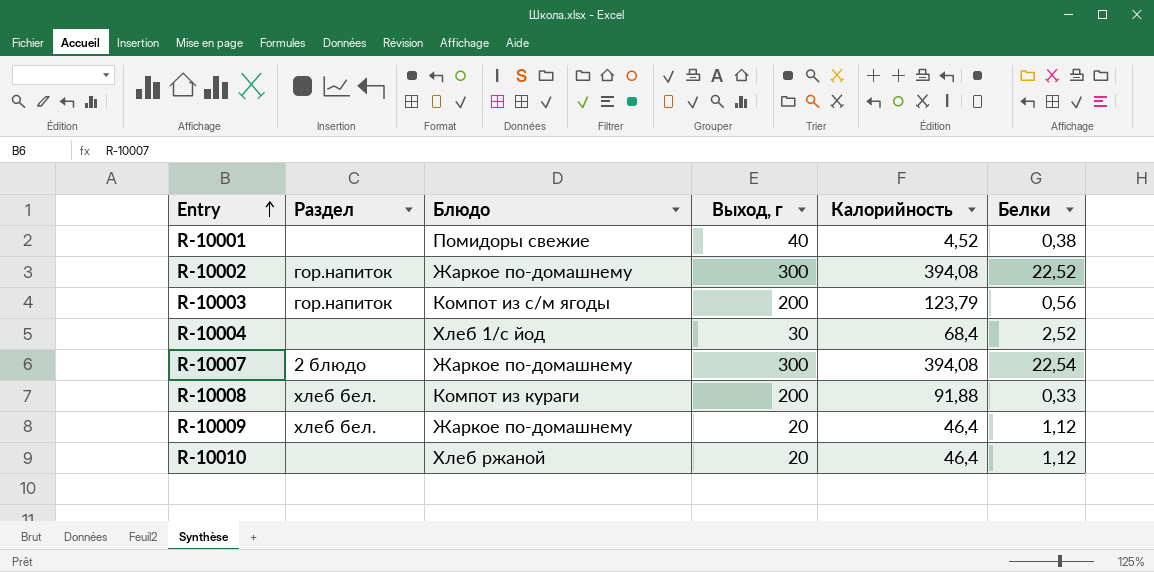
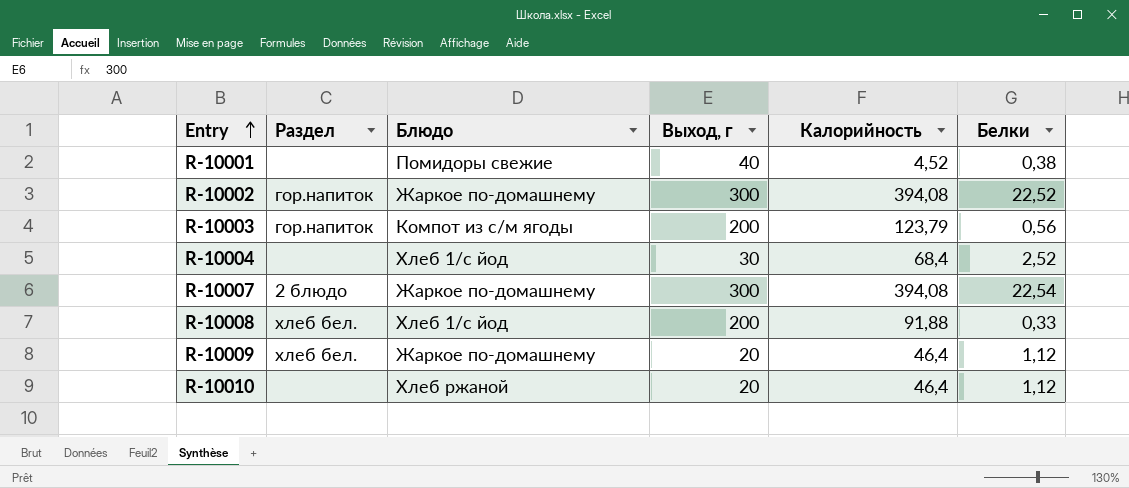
R-10008 | Блюдо: Компот из кураги -> Хлеб 1/с йод

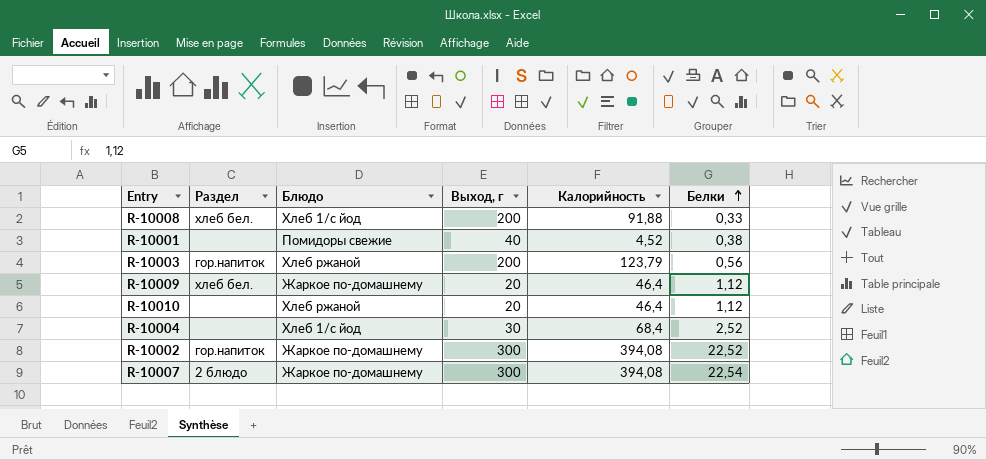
row order: Entry ascending -> Белки ascending
R-10003 | Блюдо: Компот из с/м ягоды -> Хлеб ржаной

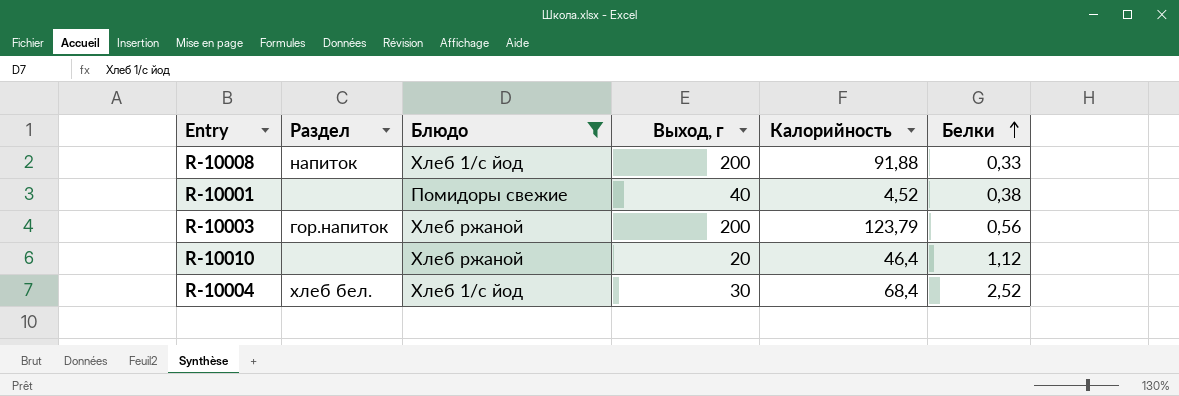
filter: none -> Блюдо != Жаркое по-домашнему
R-10008 | Раздел: хлеб бел. -> напиток
R-10004 | Раздел: none -> хлеб бел.

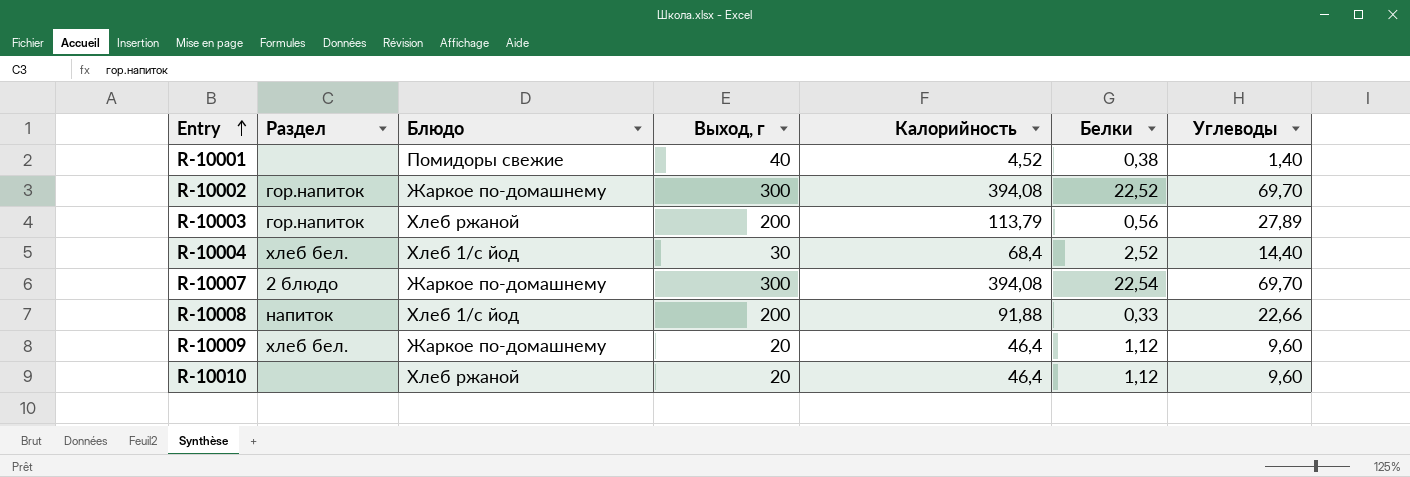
filter: Блюдо != Жаркое по-домашнему -> none
row order: Белки ascending -> Entry ascending
column Углеводы | position: none -> 7
R-10003 | Калорийность: 123,79 -> 113,79

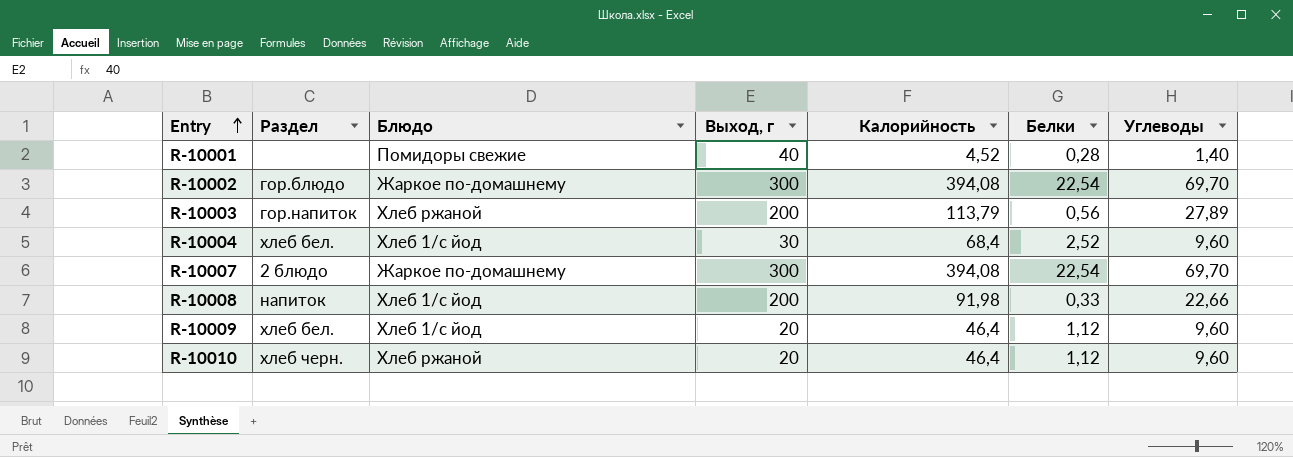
R-10001 | Белки: 0,38 -> 0,28
R-10002 | Раздел: гор.напиток -> гор.блюдо
R-10002 | Белки: 22,52 -> 22,54
R-10004 | Углеводы: 14,40 -> 9,60
R-10008 | Калорийность: 91,88 -> 91,98
R-10009 | Блюдо: Жаркое по-домашнему -> Хлеб 1/с йод
R-10010 | Раздел: none -> хлеб черн.

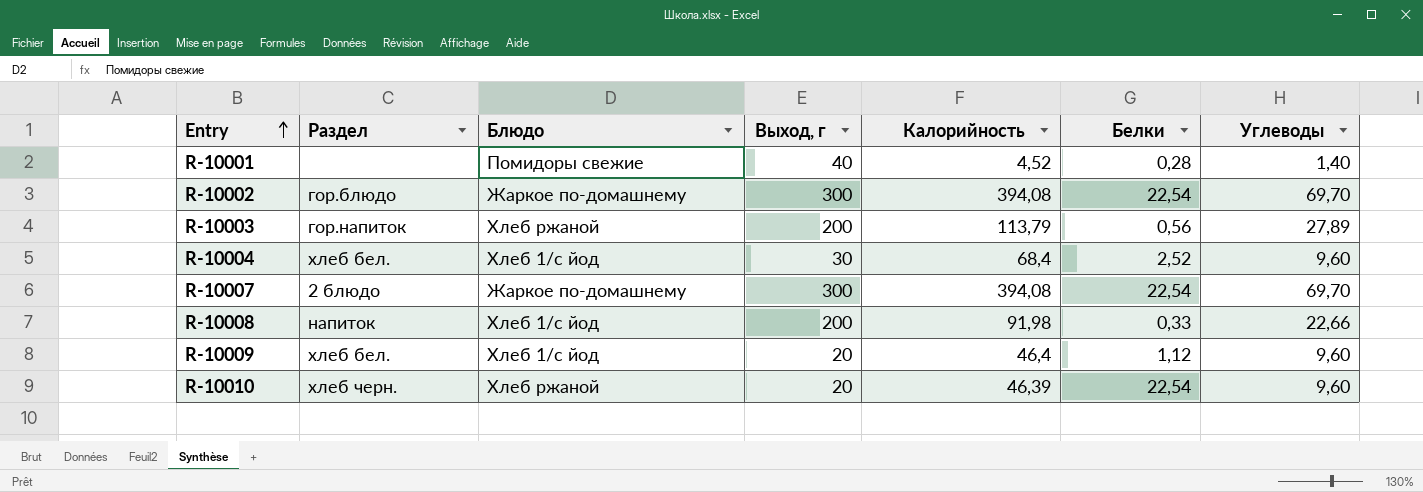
R-10010 | Калорийность: 46,4 -> 46,39
R-10010 | Белки: 1,12 -> 22,54

